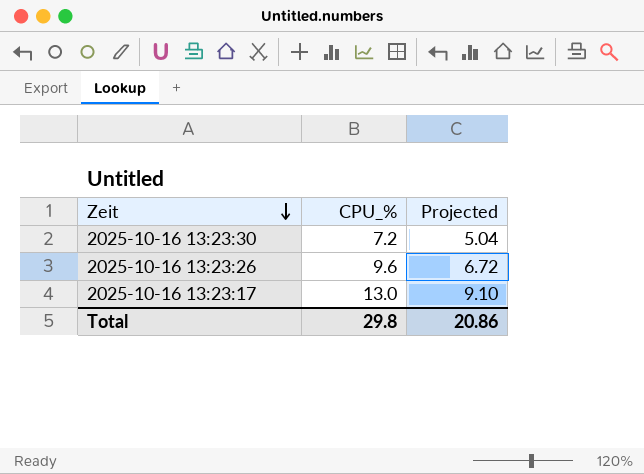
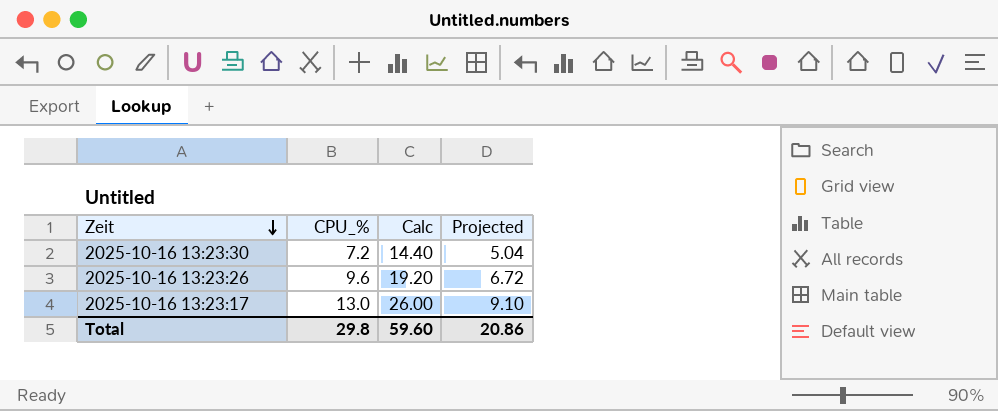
column Calc | formula: none -> [CPU_%] * 2

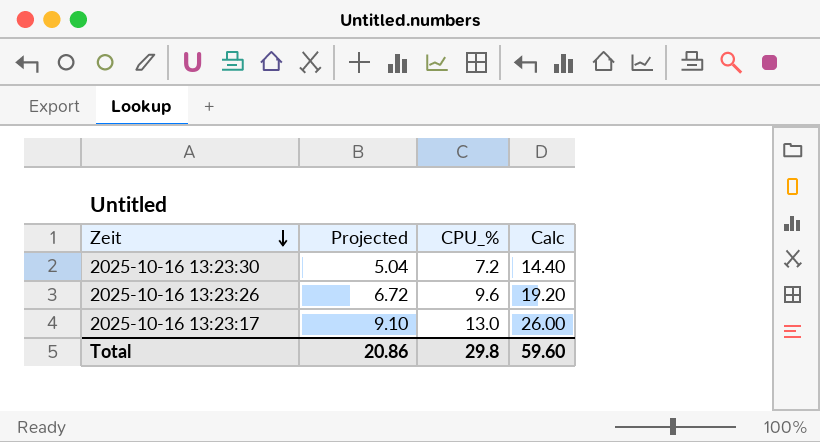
column Projected | position: 4 -> 2

